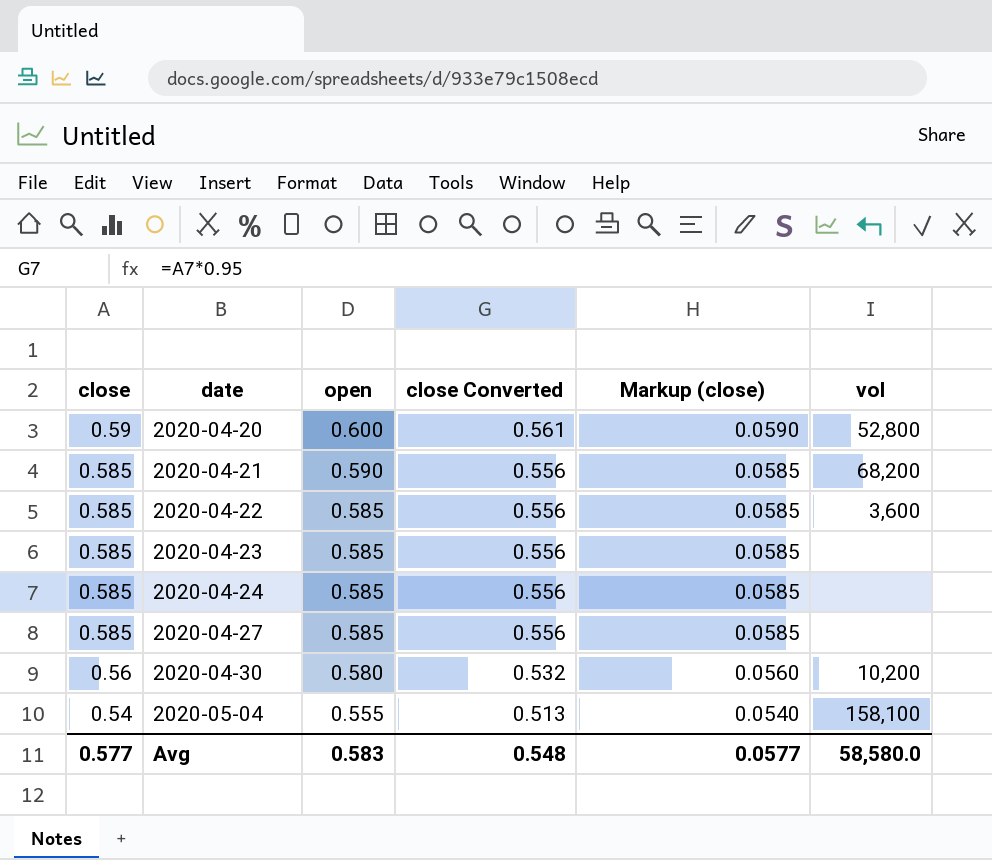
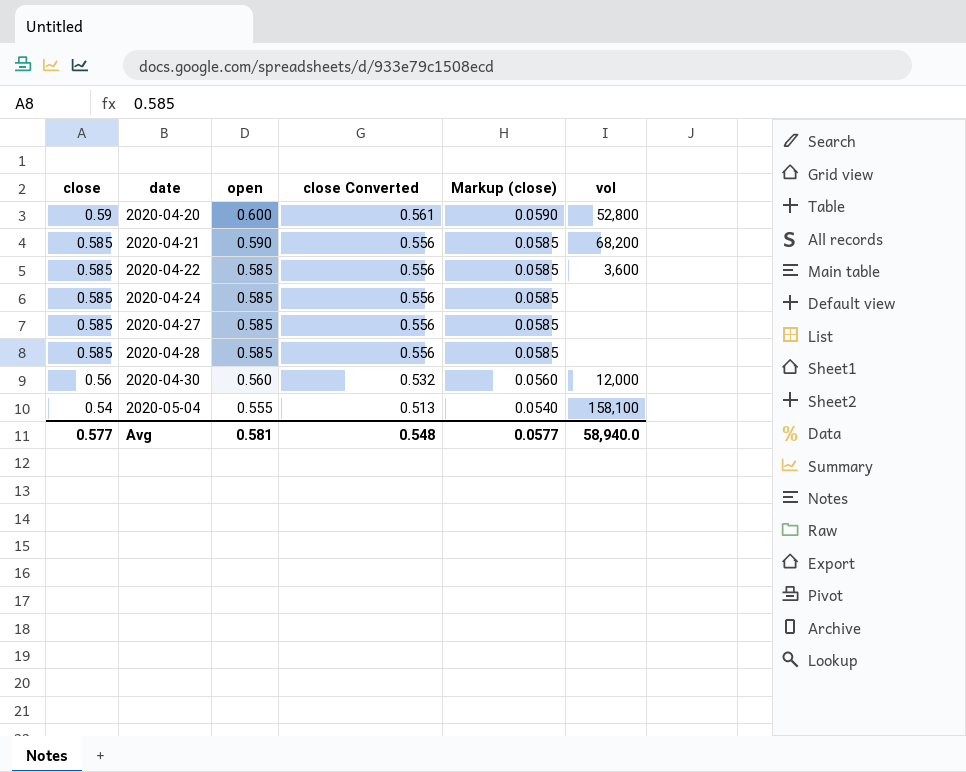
row 2020-04-23: 0.585 | 0.585 | 0.556 | 0.0585 | none -> none
row 2020-04-28: none -> 0.585 | 0.585 | 0.556 | 0.0585 | none
2020-04-30 | open: 0.580 -> 0.560
2020-04-30 | vol: 10,200 -> 12,000
Avg | open: 0.583 -> 0.581
Avg | vol: 58,580.0 -> 58,940.0

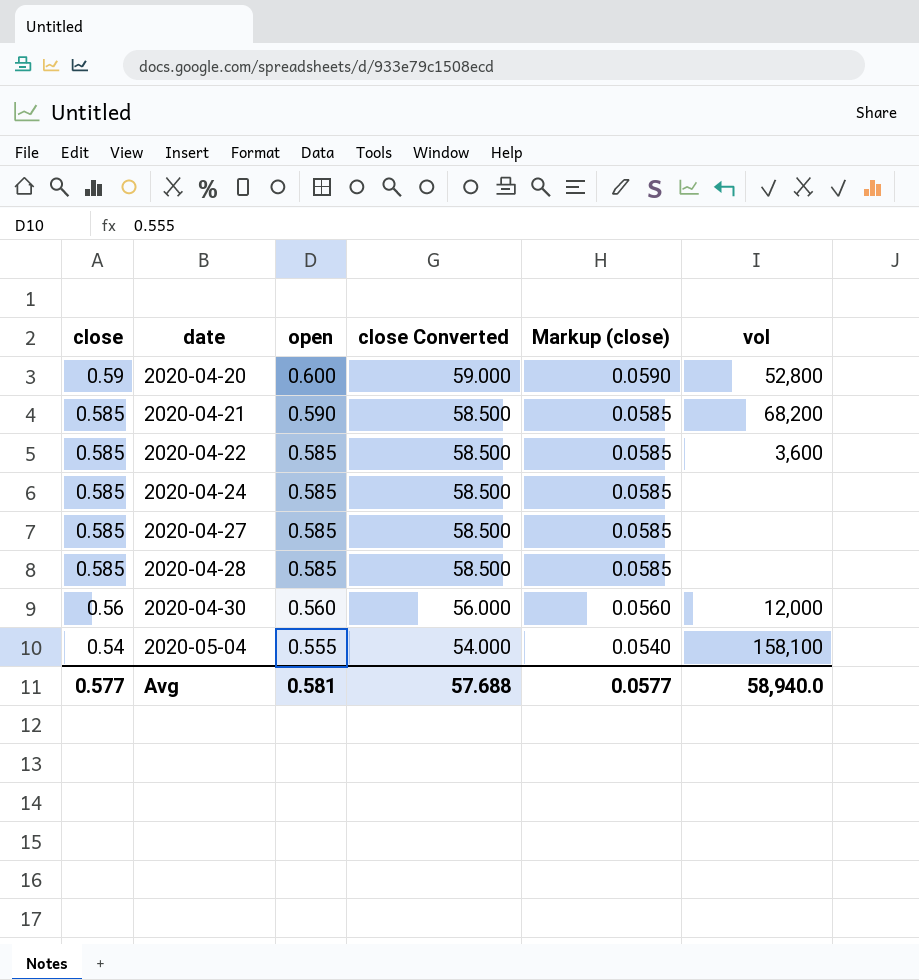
column close Converted | formula: [close] * 0.95 -> [close] * 100
Avg | close Converted: 0.548 -> 57.688

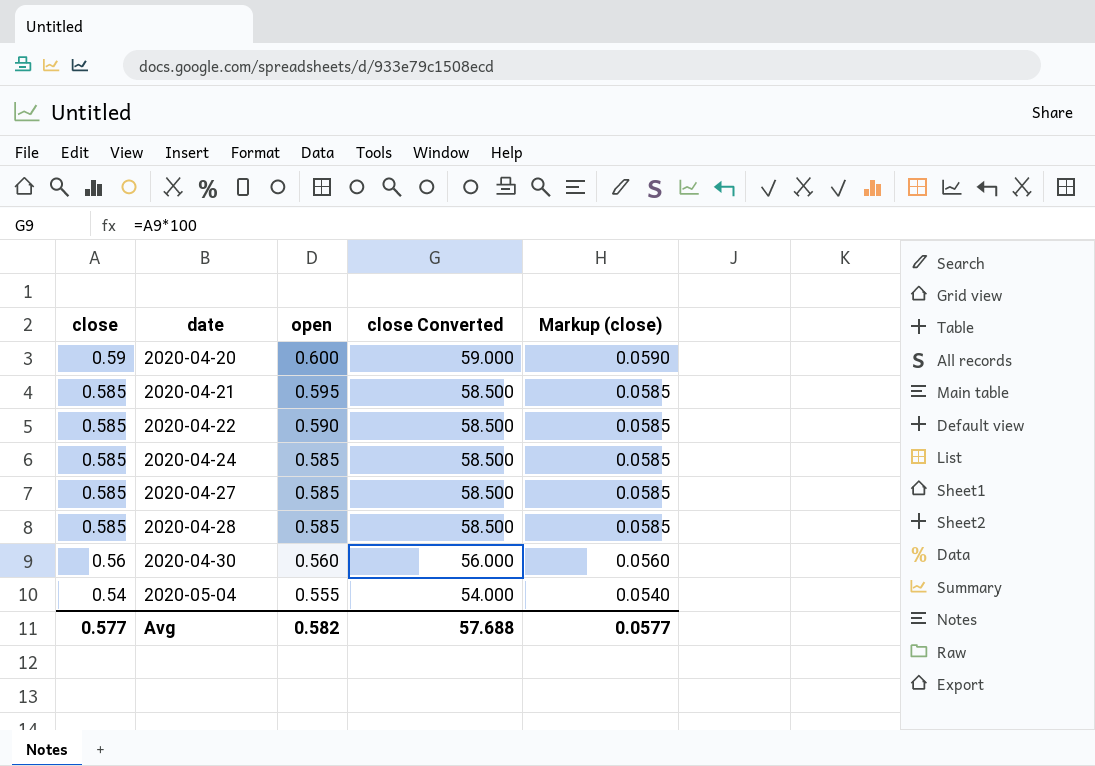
column vol | position: 6 -> none
2020-04-21 | open: 0.590 -> 0.595
2020-04-22 | open: 0.585 -> 0.590
Avg | open: 0.581 -> 0.582

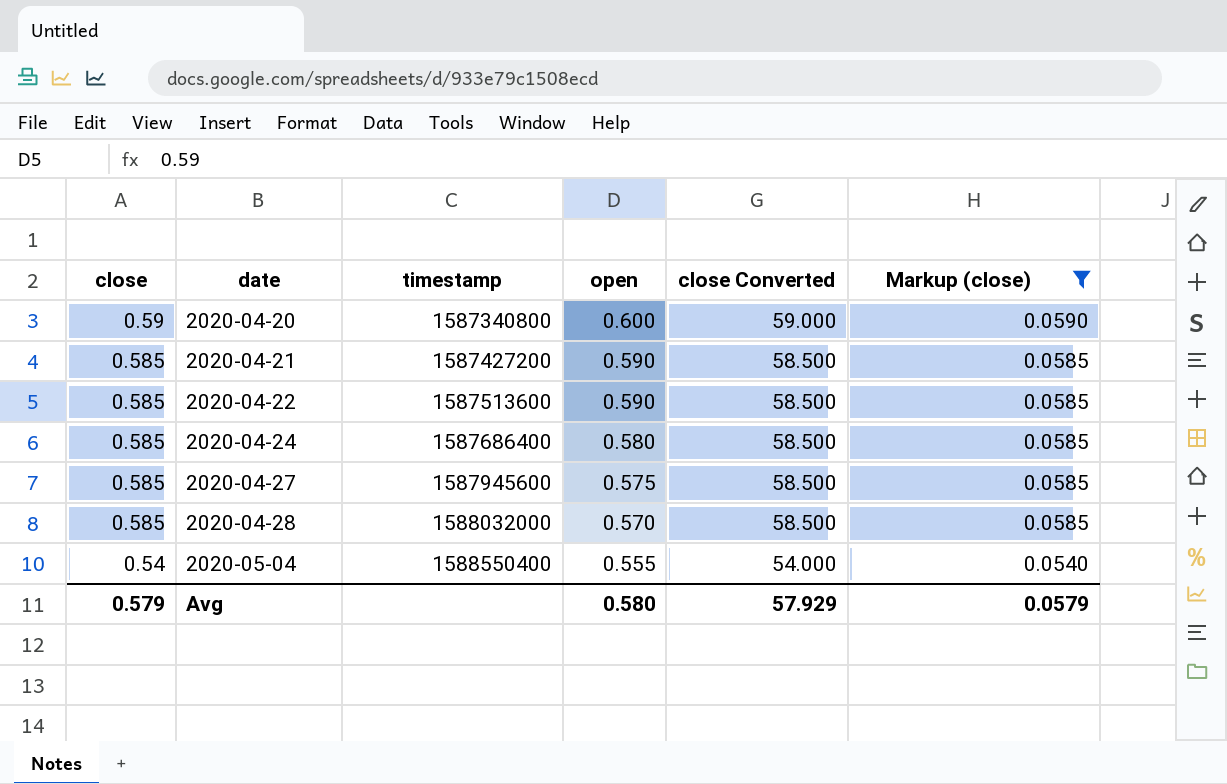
filter: none -> Markup (close) != 0.0560
column timestamp | position: none -> 3
2020-04-21 | open: 0.595 -> 0.590
2020-04-24 | open: 0.585 -> 0.580
2020-04-27 | open: 0.585 -> 0.575
2020-04-28 | open: 0.585 -> 0.570
Avg | close: 0.577 -> 0.579
Avg | open: 0.582 -> 0.580
Avg | close Converted: 57.688 -> 57.929
Avg | Markup (close): 0.0577 -> 0.0579

